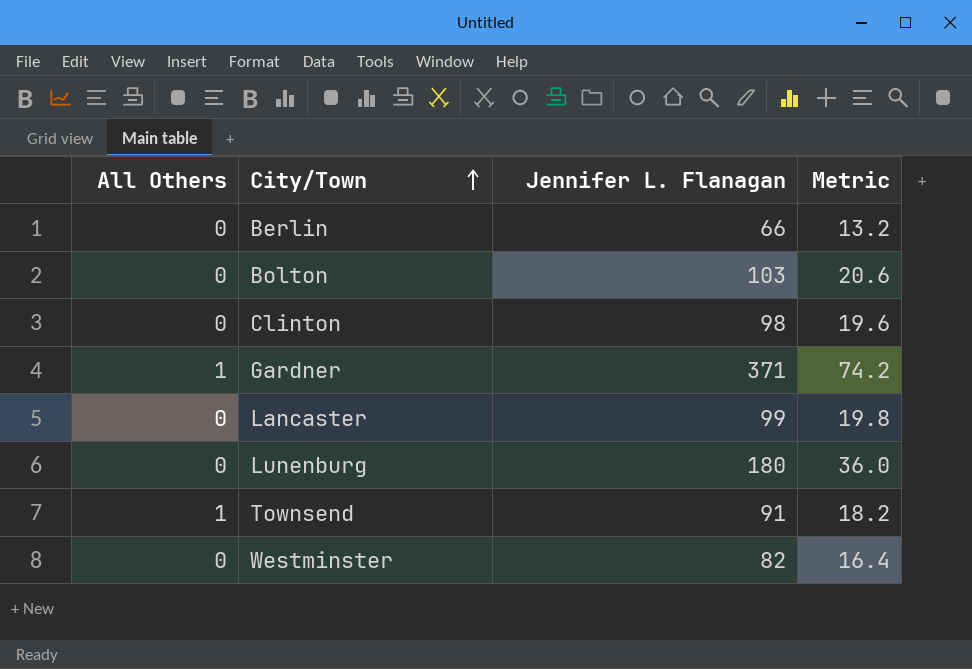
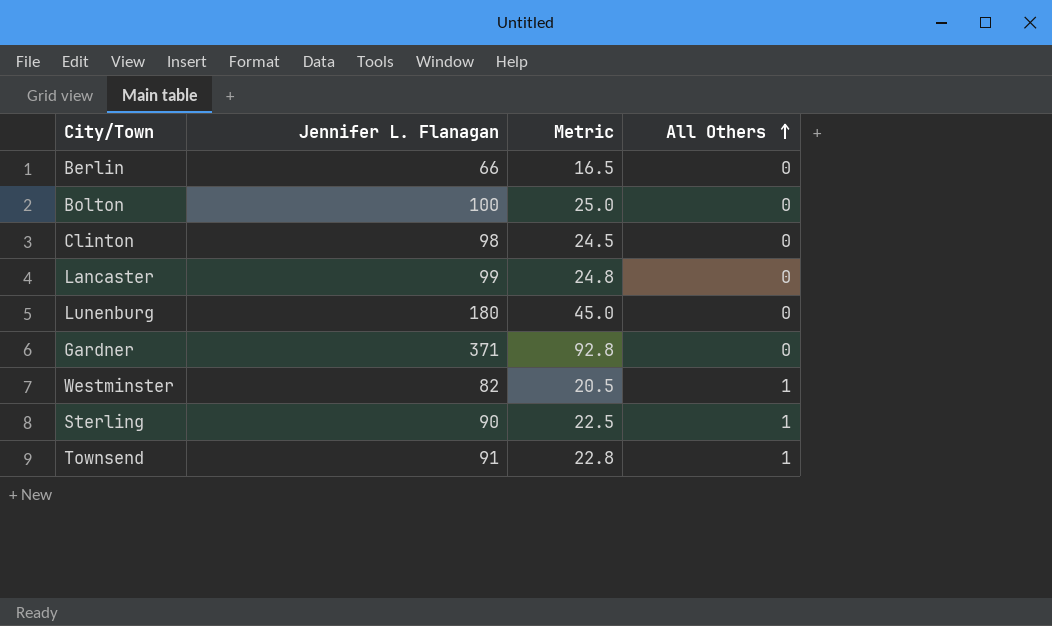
row order: City/Town ascending -> All Others ascending
column Metric | formula: [Jennifer L. Flanagan] * 0.2 -> [Jennifer L. Flanagan] * 0.25
column All Others | position: 1 -> 4
Bolton | Jennifer L. Flanagan: 103 -> 100
Gardner | All Others: 1 -> 0
Westminster | All Others: 0 -> 1
row Sterling: none -> 90 | 22.5 | 1

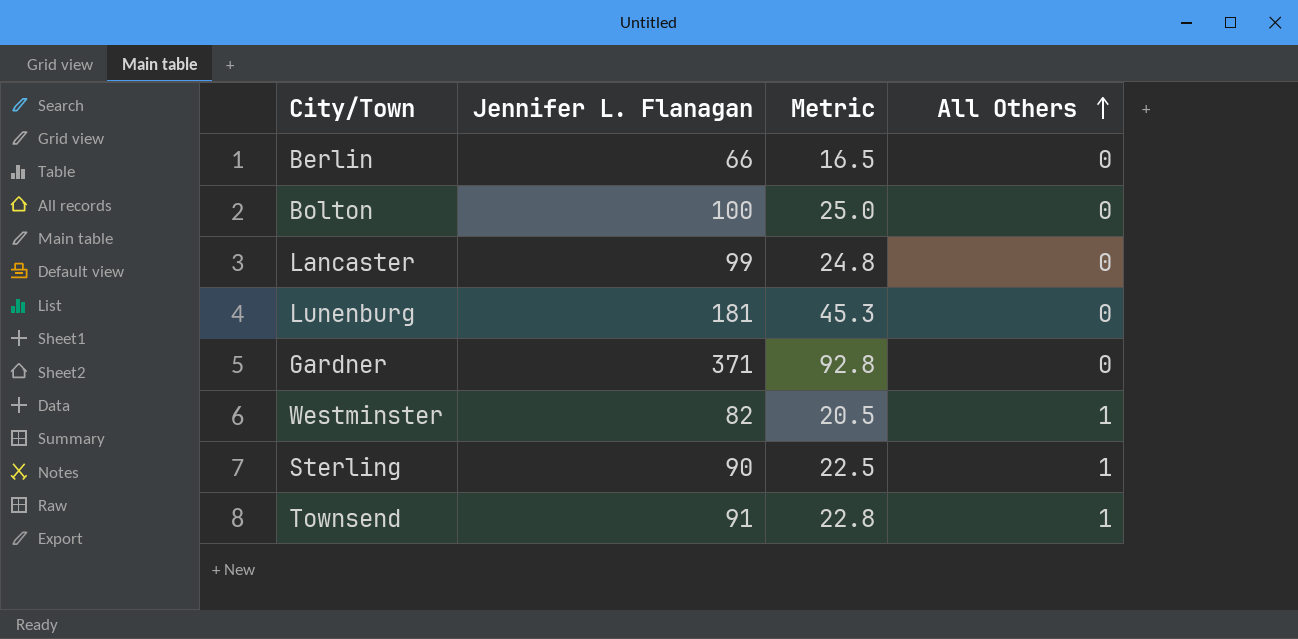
row Clinton: 98 | 24.5 | 0 -> none
Lunenburg | Jennifer L. Flanagan: 180 -> 181
Lunenburg | Metric: 45.0 -> 45.3

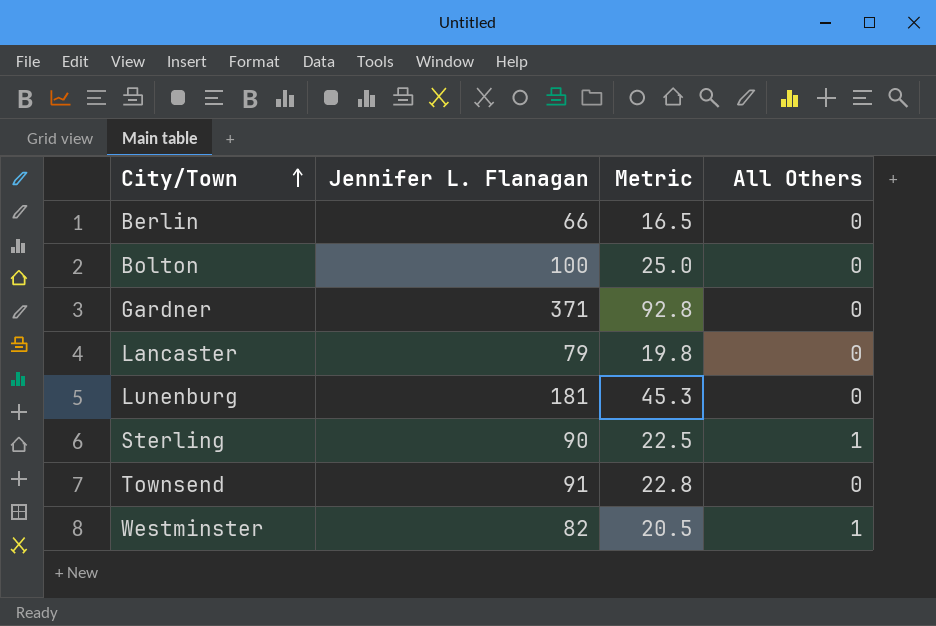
row order: All Others ascending -> City/Town ascending
Lancaster | Jennifer L. Flanagan: 99 -> 79
Lancaster | Metric: 24.8 -> 19.8
Townsend | All Others: 1 -> 0

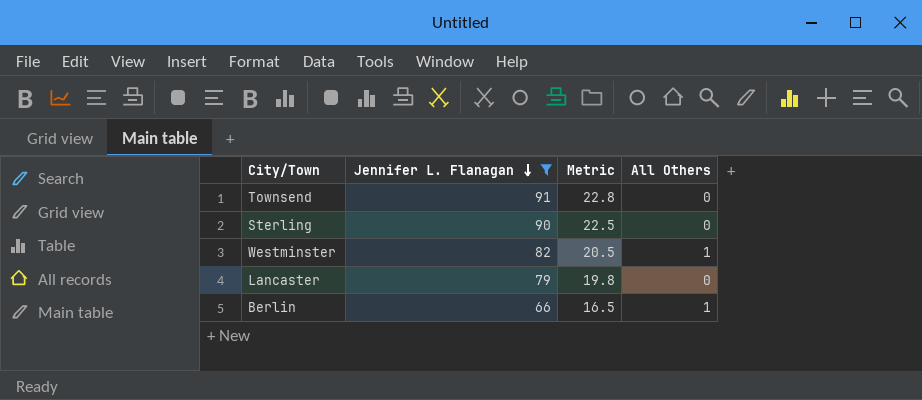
filter: none -> Jennifer L. Flanagan <= 91
row order: City/Town ascending -> Jennifer L. Flanagan descending
Sterling | All Others: 1 -> 0
Berlin | All Others: 0 -> 1

